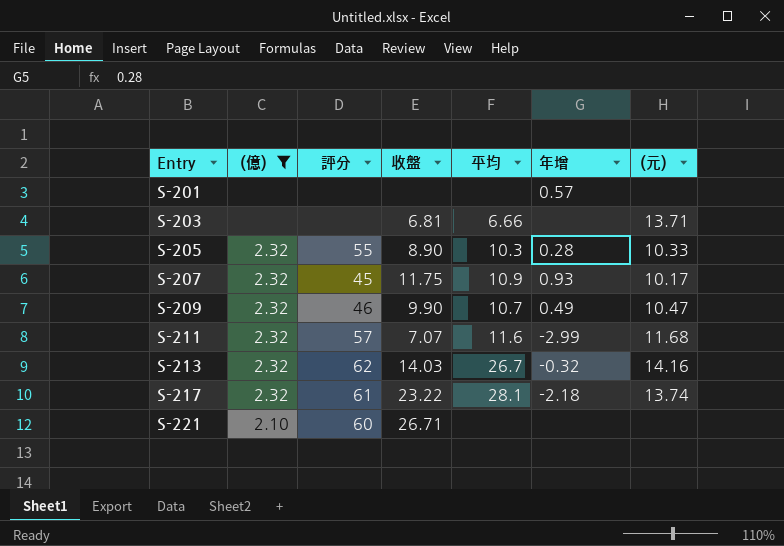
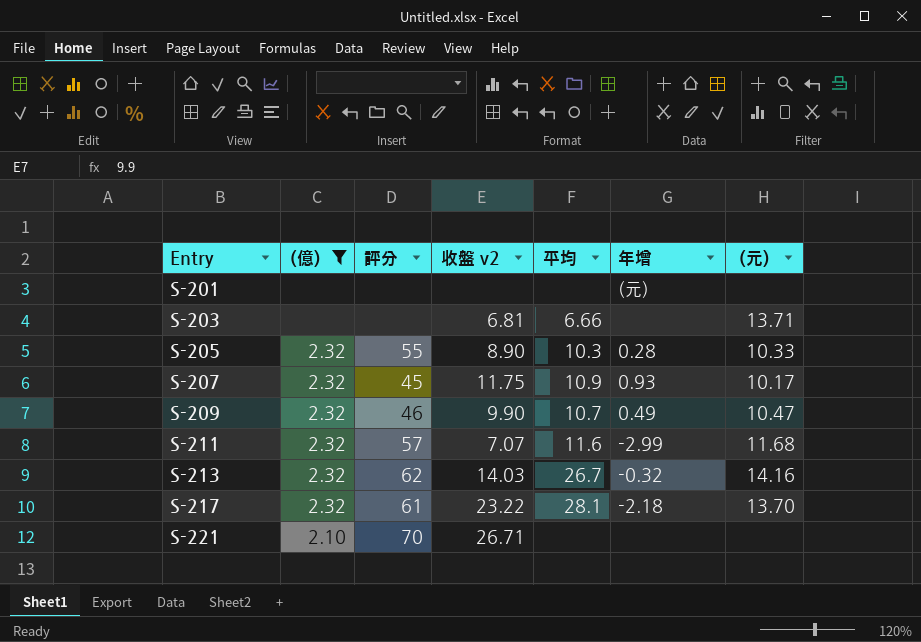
column name: 收盤 -> 收盤 v2
S-201 | 年增: 0.57 -> (元)
S-217 | (元): 13.74 -> 13.70
S-221 | 評分: 60 -> 70

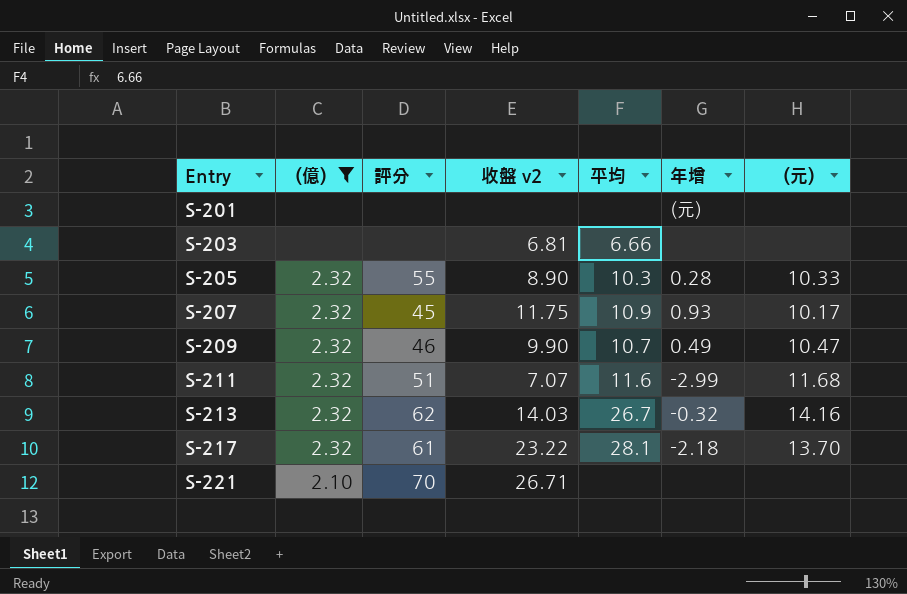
S-203 | (元): 13.71 -> none
S-211 | 評分: 57 -> 51

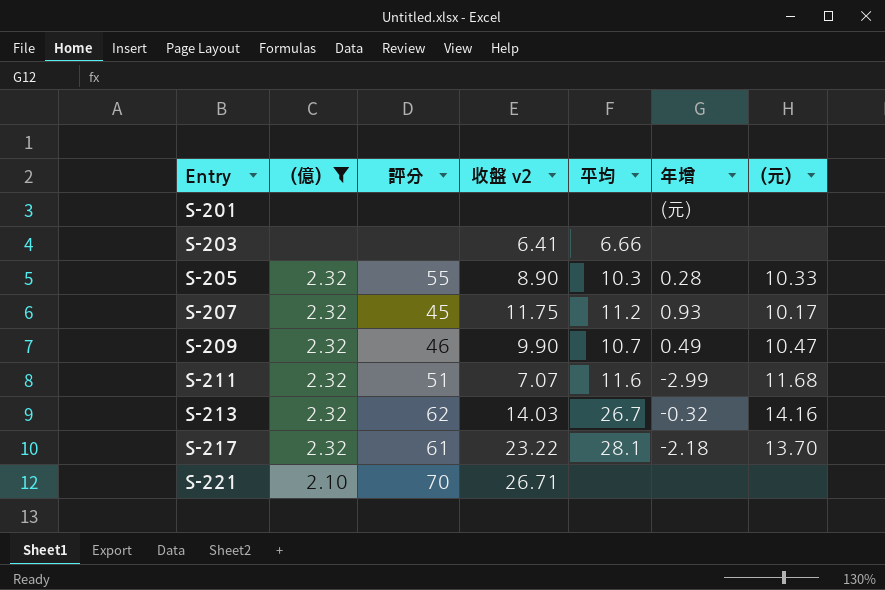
S-203 | 收盤 v2: 6.81 -> 6.41
S-207 | 平均: 10.9 -> 11.2

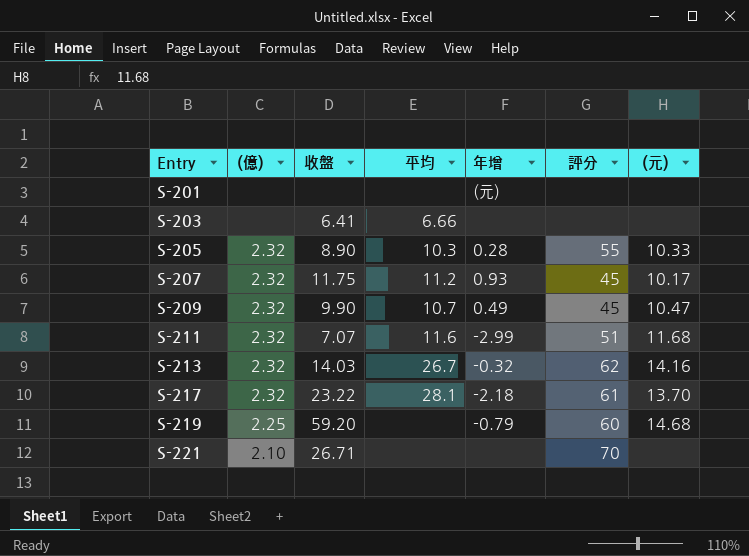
filter: (億) != 2.25 -> none
column name: 收盤 v2 -> 收盤
column 評分 | position: 3 -> 6
S-209 | 評分: 46 -> 45

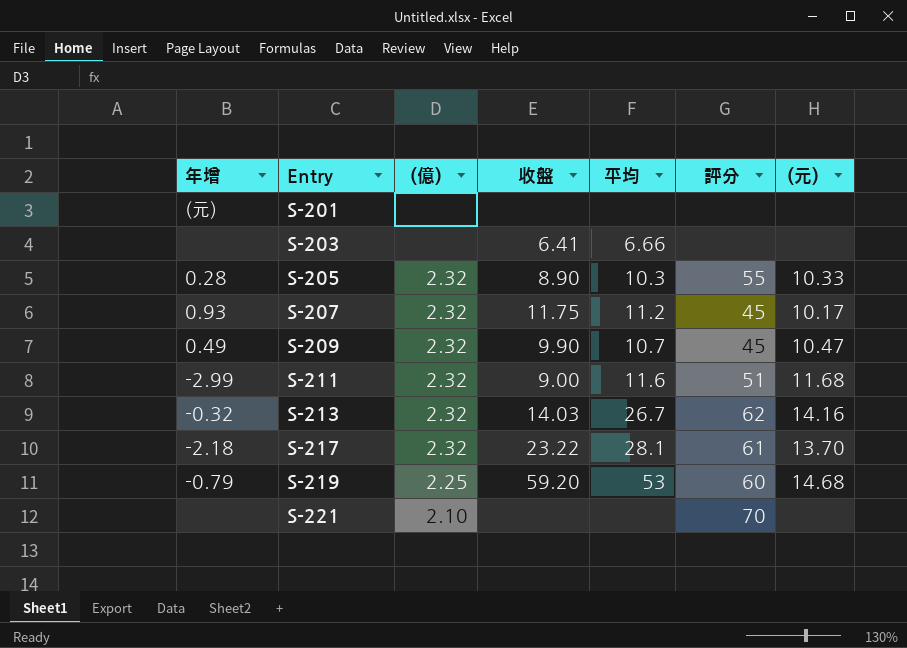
column 年增 | position: 5 -> 1
S-211 | 收盤: 7.07 -> 9.00
S-219 | 平均: none -> 53
S-221 | 收盤: 26.71 -> none

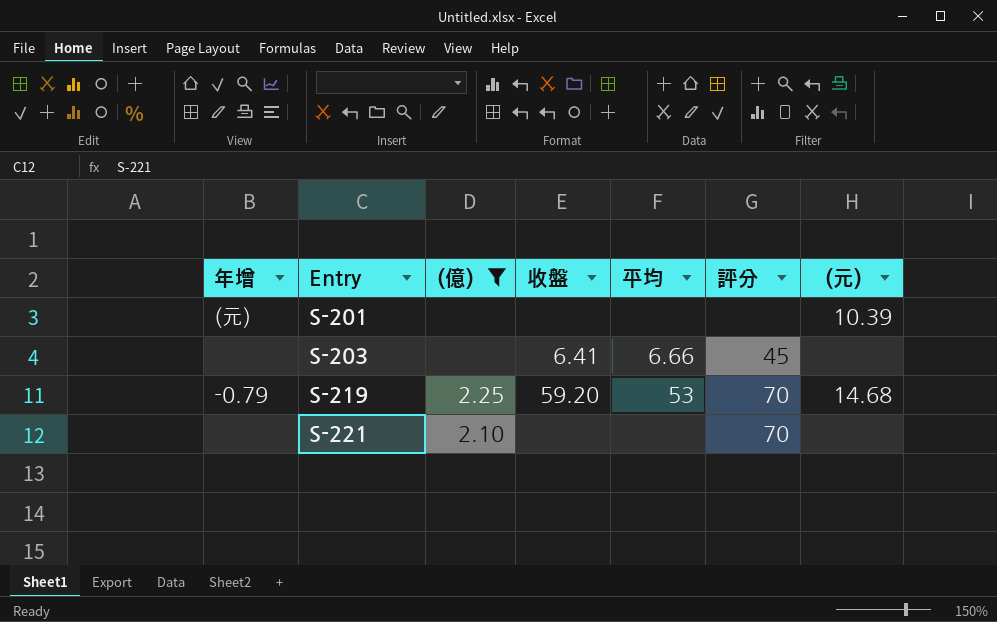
filter: none -> (億) != 2.32
S-201 | (元): none -> 10.39
S-203 | 評分: none -> 45
S-219 | 評分: 60 -> 70

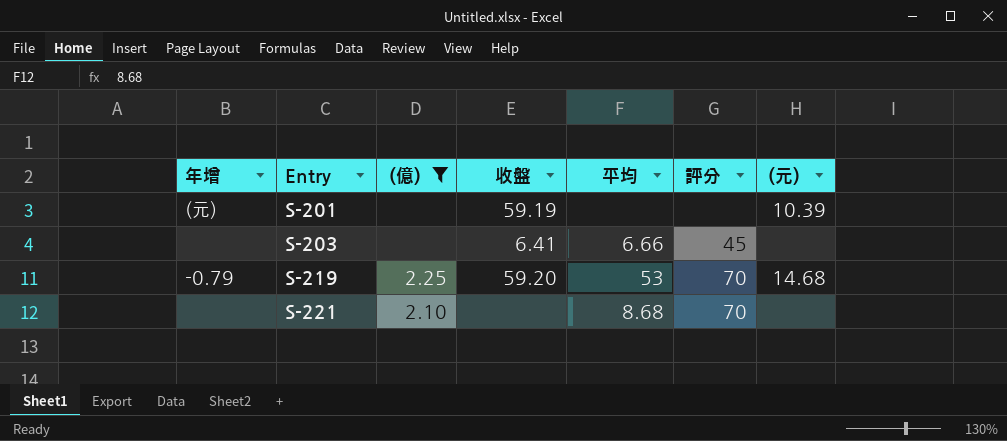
S-201 | 收盤: none -> 59.19
S-221 | 平均: none -> 8.68

